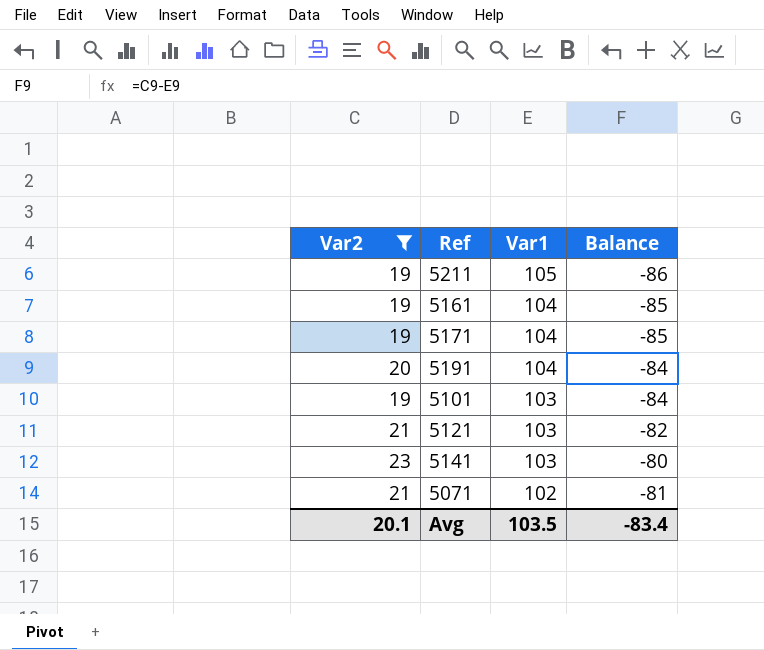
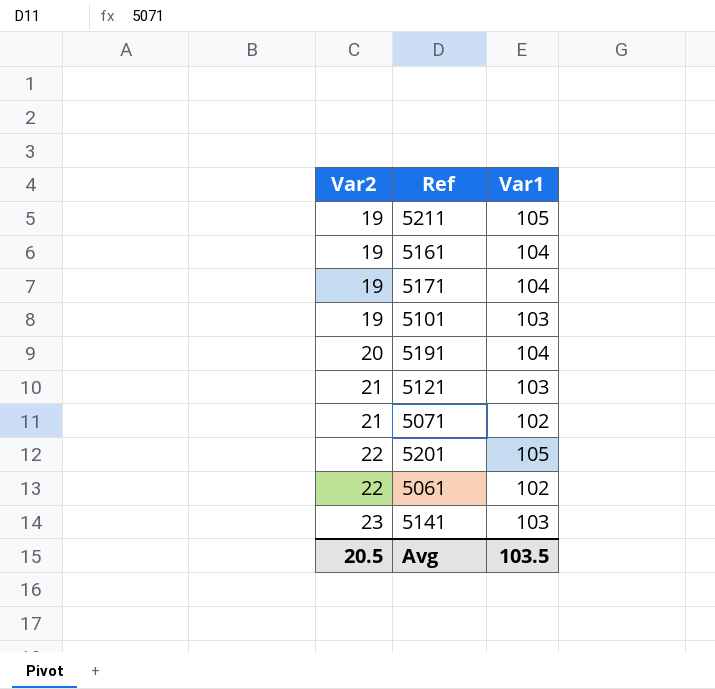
filter: Var2 != 22 -> none
row order: Var1 descending -> Var2 ascending
column Balance | formula: [Var2] - [Var1] -> none
Avg | Var2: 20.1 -> 20.5

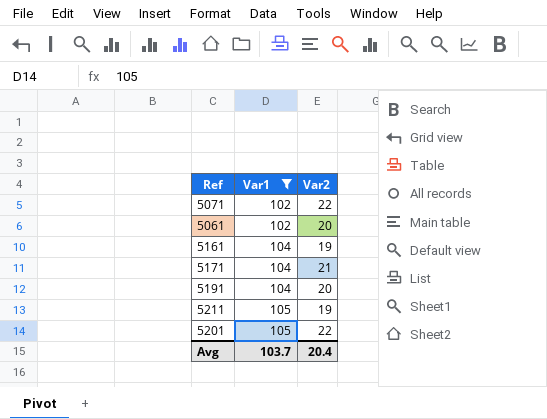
filter: none -> Var1 != 103
row order: Var2 ascending -> Var1 ascending
column Var2 | position: 1 -> 3
5071 | Var2: 21 -> 22
5061 | Var2: 22 -> 20
5171 | Var2: 19 -> 21
Avg | Var1: 103.5 -> 103.7
Avg | Var2: 20.5 -> 20.4

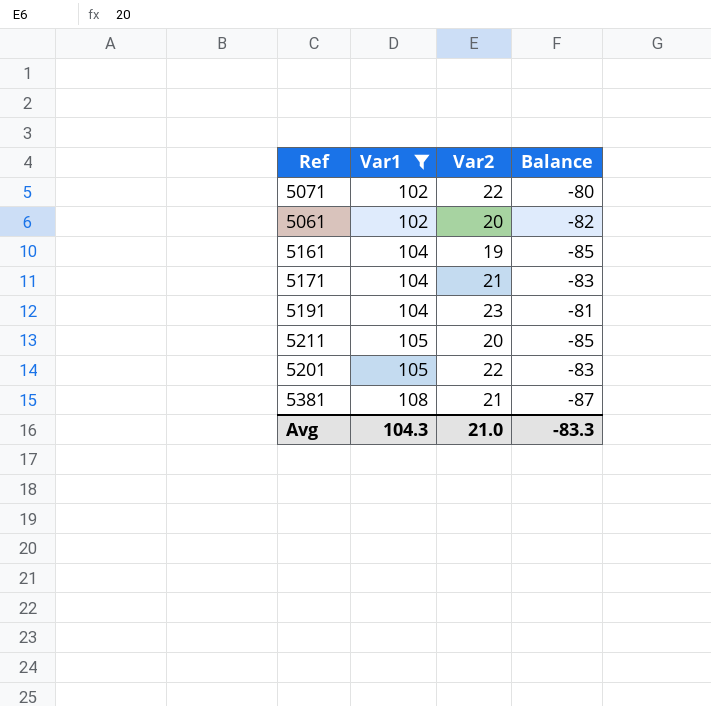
column Balance | formula: none -> [Var2] - [Var1]
5191 | Var2: 20 -> 23
5211 | Var2: 19 -> 20
row 5381: none -> 108 | 21 | -87
Avg | Var1: 103.7 -> 104.3
Avg | Var2: 20.4 -> 21.0

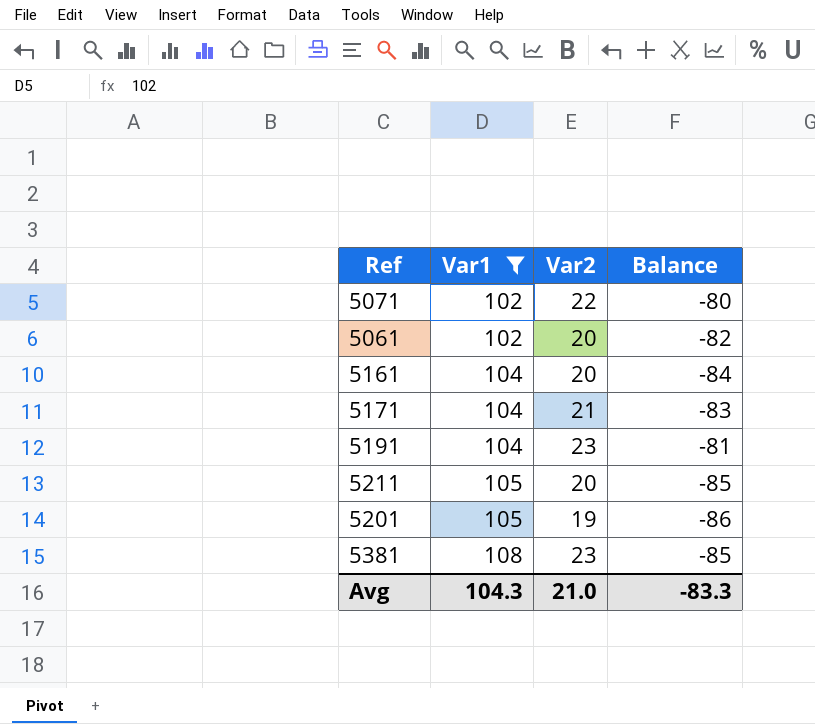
5161 | Var2: 19 -> 20
5161 | Balance: -85 -> -84
5201 | Var2: 22 -> 19
5201 | Balance: -83 -> -86
5381 | Var2: 21 -> 23
5381 | Balance: -87 -> -85

